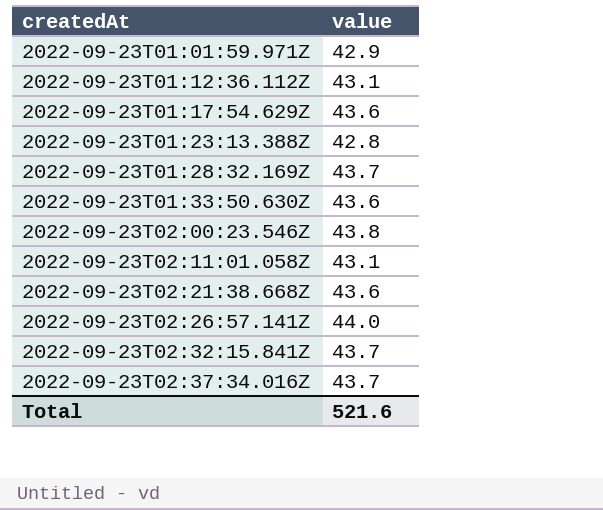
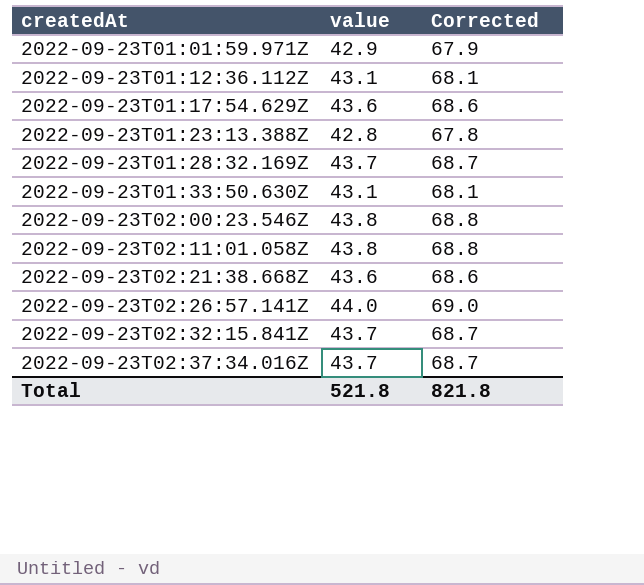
column Corrected | formula: none -> [value] + 25
2022-09-23T01:33:50.630Z | value: 43.6 -> 43.1
2022-09-23T02:11:01.058Z | value: 43.1 -> 43.8
Total | value: 521.6 -> 521.8

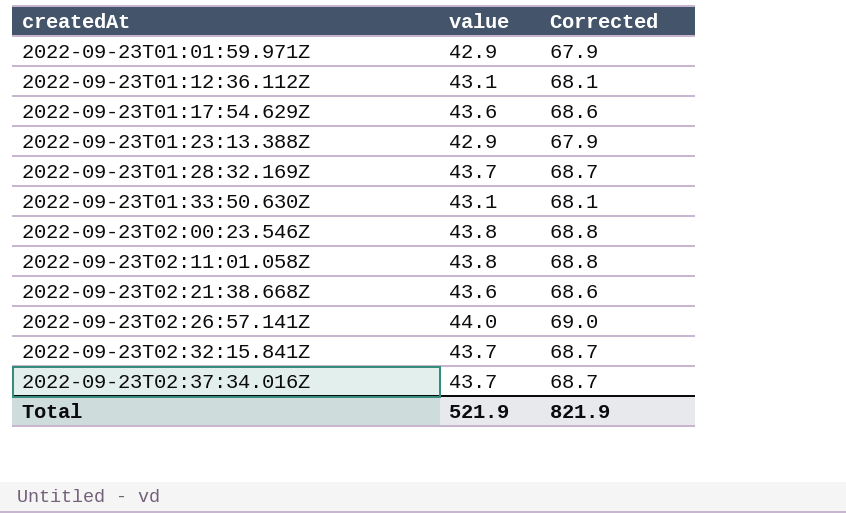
2022-09-23T01:23:13.388Z | value: 42.8 -> 42.9
2022-09-23T01:23:13.388Z | Corrected: 67.8 -> 67.9
Total | value: 521.8 -> 521.9
Total | Corrected: 821.8 -> 821.9

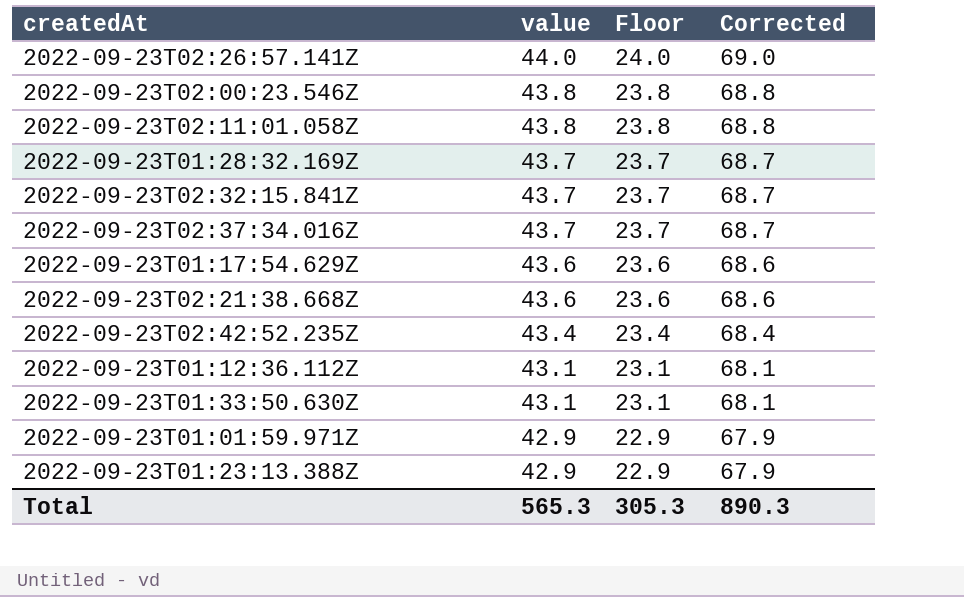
row order: createdAt ascending -> value descending
column Floor | formula: none -> [value] - 20
row 2022-09-23T02:42:52.235Z: none -> 43.4 | 23.4 | 68.4
Total | value: 521.9 -> 565.3
Total | Corrected: 821.9 -> 890.3

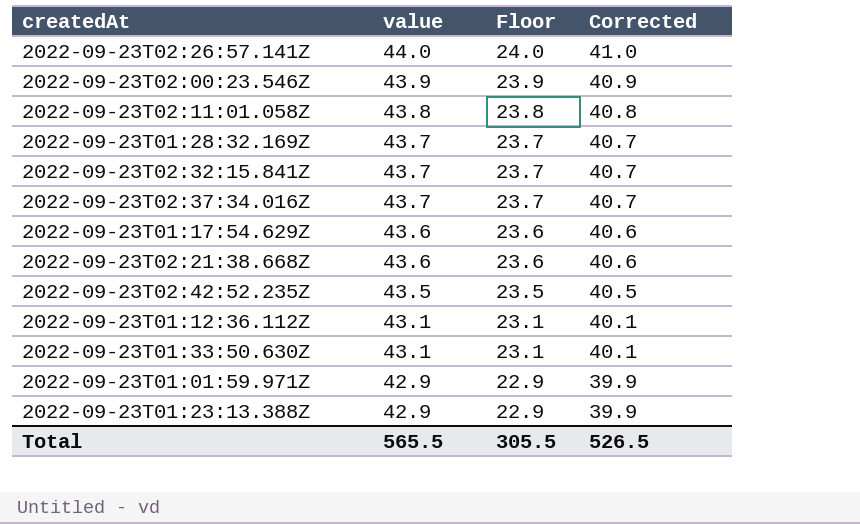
column Corrected | formula: [value] + 25 -> [value] - 3
2022-09-23T02:00:23.546Z | value: 43.8 -> 43.9
2022-09-23T02:00:23.546Z | Floor: 23.8 -> 23.9
2022-09-23T02:42:52.235Z | value: 43.4 -> 43.5
2022-09-23T02:42:52.235Z | Floor: 23.4 -> 23.5
Total | value: 565.3 -> 565.5
Total | Floor: 305.3 -> 305.5
Total | Corrected: 890.3 -> 526.5

